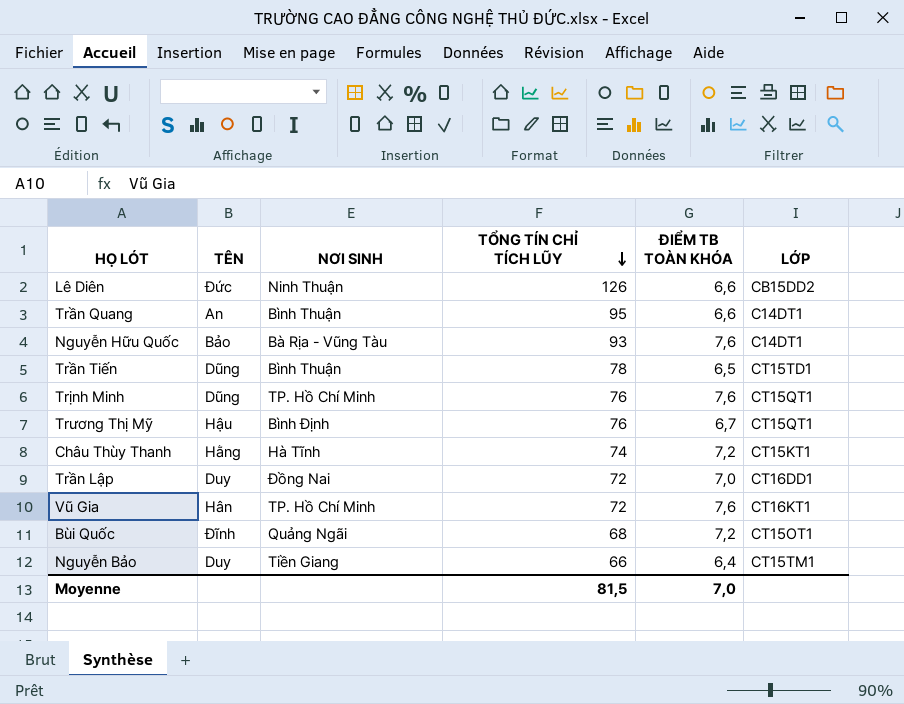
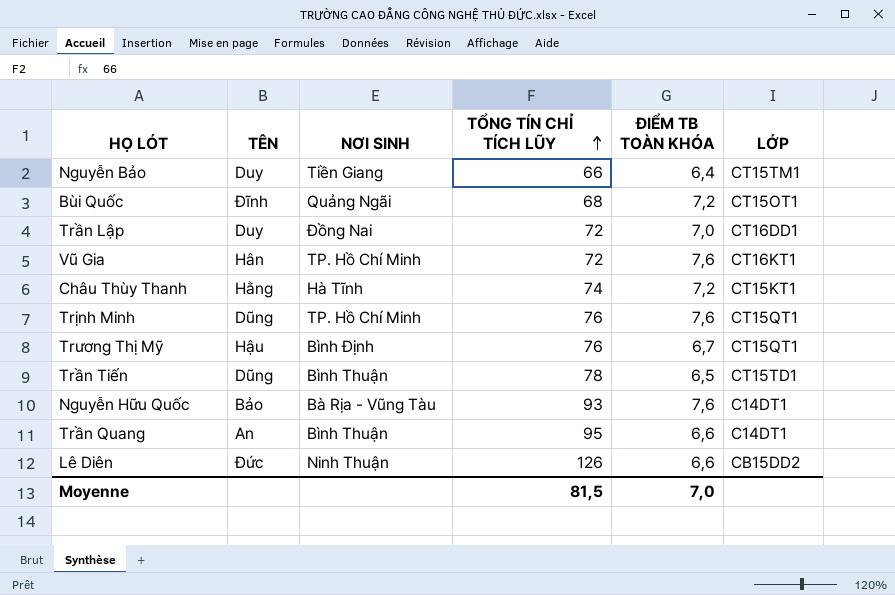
row order: TỔNG TÍN CHỈ TÍCH LŨY descending -> TỔNG TÍN CHỈ TÍCH LŨY ascending

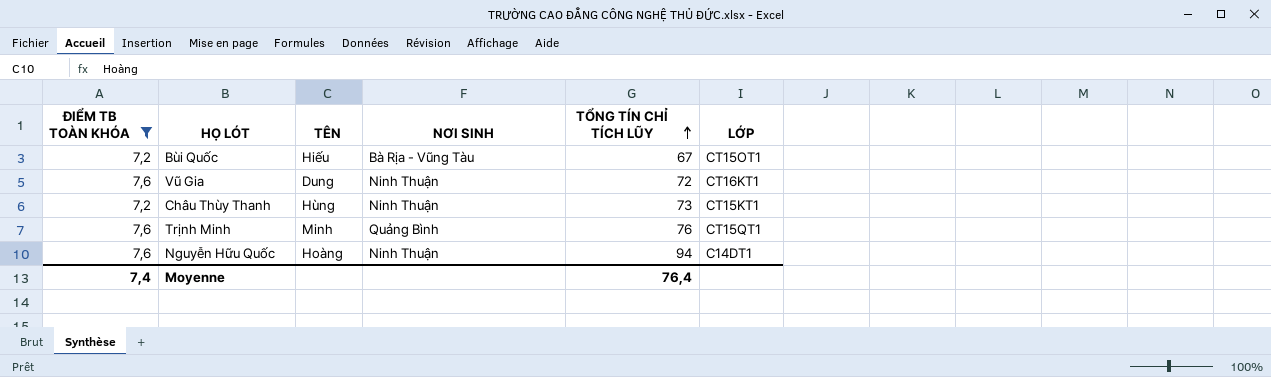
filter: none -> ĐIỂM TB TOÀN KHÓA >= 7,2
column ĐIỂM TB TOÀN KHÓA | position: 5 -> 1
Bùi Quốc | TÊN: Đĩnh -> Hiếu
Bùi Quốc | NƠI SINH: Quảng Ngãi -> Bà Rịa - Vũng Tàu
Bùi Quốc | TỔNG TÍN CHỈ TÍCH LŨY: 68 -> 67
Vũ Gia | TÊN: Hân -> Dung
Vũ Gia | NƠI SINH: TP. Hồ Chí Minh -> Ninh Thuận
Châu Thùy Thanh | TÊN: Hằng -> Hùng
Châu Thùy Thanh | NƠI SINH: Hà Tĩnh -> Ninh Thuận
Châu Thùy Thanh | TỔNG TÍN CHỈ TÍCH LŨY: 74 -> 73
Trịnh Minh | TÊN: Dũng -> Minh
Trịnh Minh | NƠI SINH: TP. Hồ Chí Minh -> Quảng Bình
Nguyễn Hữu Quốc | TÊN: Bảo -> Hoàng
Nguyễn Hữu Quốc | NƠI SINH: Bà Rịa - Vũng Tàu -> Ninh Thuận
Nguyễn Hữu Quốc | TỔNG TÍN CHỈ TÍCH LŨY: 93 -> 94
Moyenne | ĐIỂM TB TOÀN KHÓA: 7,0 -> 7,4
Moyenne | TỔNG TÍN CHỈ TÍCH LŨY: 81,5 -> 76,4

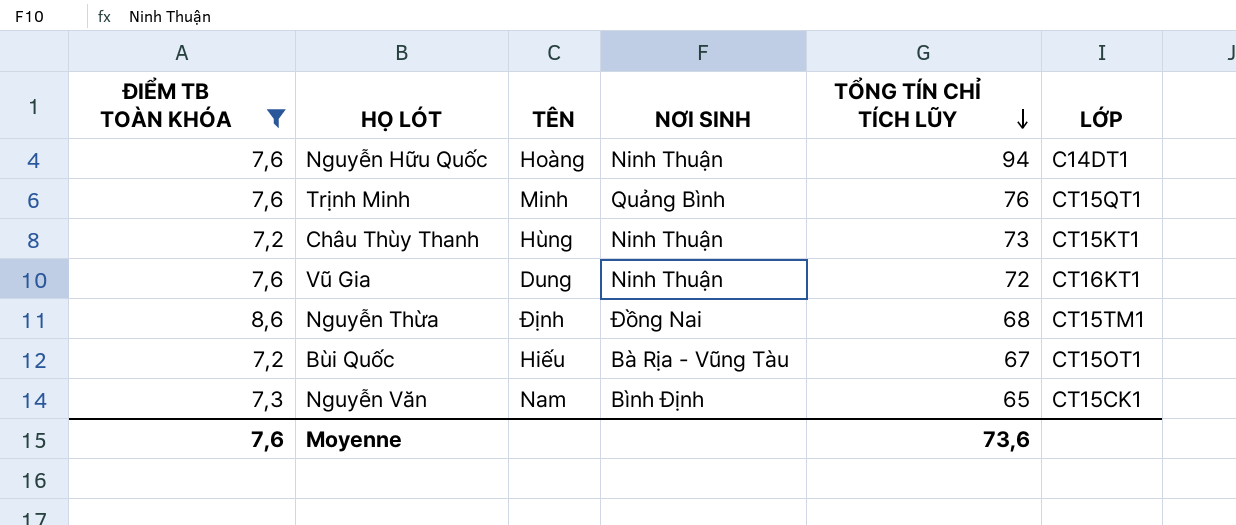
row order: TỔNG TÍN CHỈ TÍCH LŨY ascending -> TỔNG TÍN CHỈ TÍCH LŨY descending
row Nguyễn Thừa: none -> 8,6 | Định | Đồng Nai | 68 | CT15TM1
row Nguyễn Văn: none -> 7,3 | Nam | Bình Định | 65 | CT15CK1
Moyenne | ĐIỂM TB TOÀN KHÓA: 7,4 -> 7,6
Moyenne | TỔNG TÍN CHỈ TÍCH LŨY: 76,4 -> 73,6

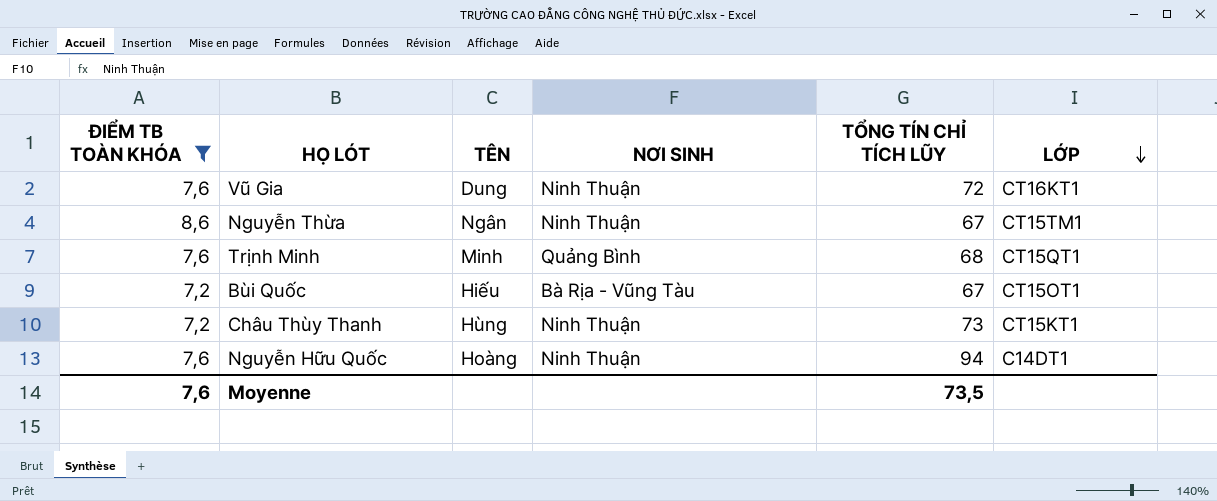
row order: TỔNG TÍN CHỈ TÍCH LŨY descending -> LỚP descending
row Nguyễn Văn: 7,3 | Nam | Bình Định | 65 | CT15CK1 -> none
Nguyễn Thừa | TÊN: Định -> Ngân
Nguyễn Thừa | NƠI SINH: Đồng Nai -> Ninh Thuận
Nguyễn Thừa | TỔNG TÍN CHỈ TÍCH LŨY: 68 -> 67
Trịnh Minh | TỔNG TÍN CHỈ TÍCH LŨY: 76 -> 68
Moyenne | TỔNG TÍN CHỈ TÍCH LŨY: 73,6 -> 73,5

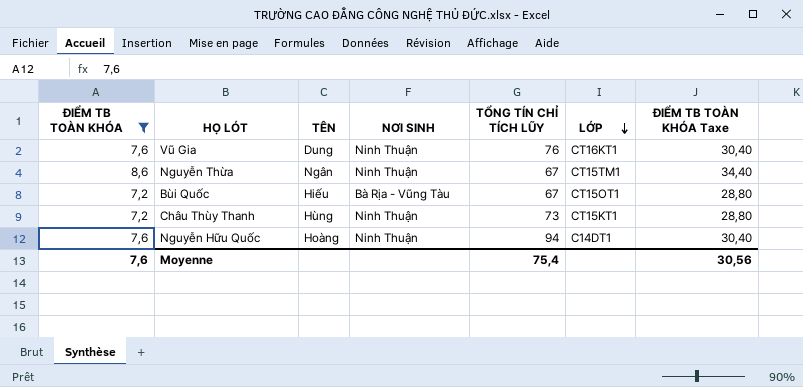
column ĐIỂM TB TOÀN KHÓA Taxe | formula: none -> [ĐIỂM TB TOÀN KHÓA] * 4
row Trịnh Minh: 7,6 | Minh | Quảng Bình | 68 | CT15QT1 -> none
Vũ Gia | TỔNG TÍN CHỈ TÍCH LŨY: 72 -> 76
Moyenne | TỔNG TÍN CHỈ TÍCH LŨY: 73,5 -> 75,4

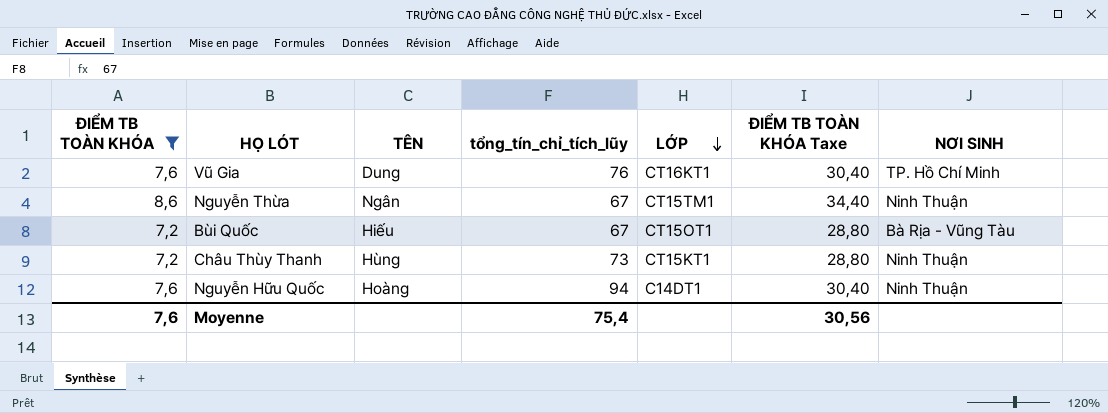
column name: TỔNG TÍN CHỈ TÍCH LŨY -> tổng_tín_chỉ_tích_lũy
column NƠI SINH | position: 4 -> 7
Vũ Gia | NƠI SINH: Ninh Thuận -> TP. Hồ Chí Minh

